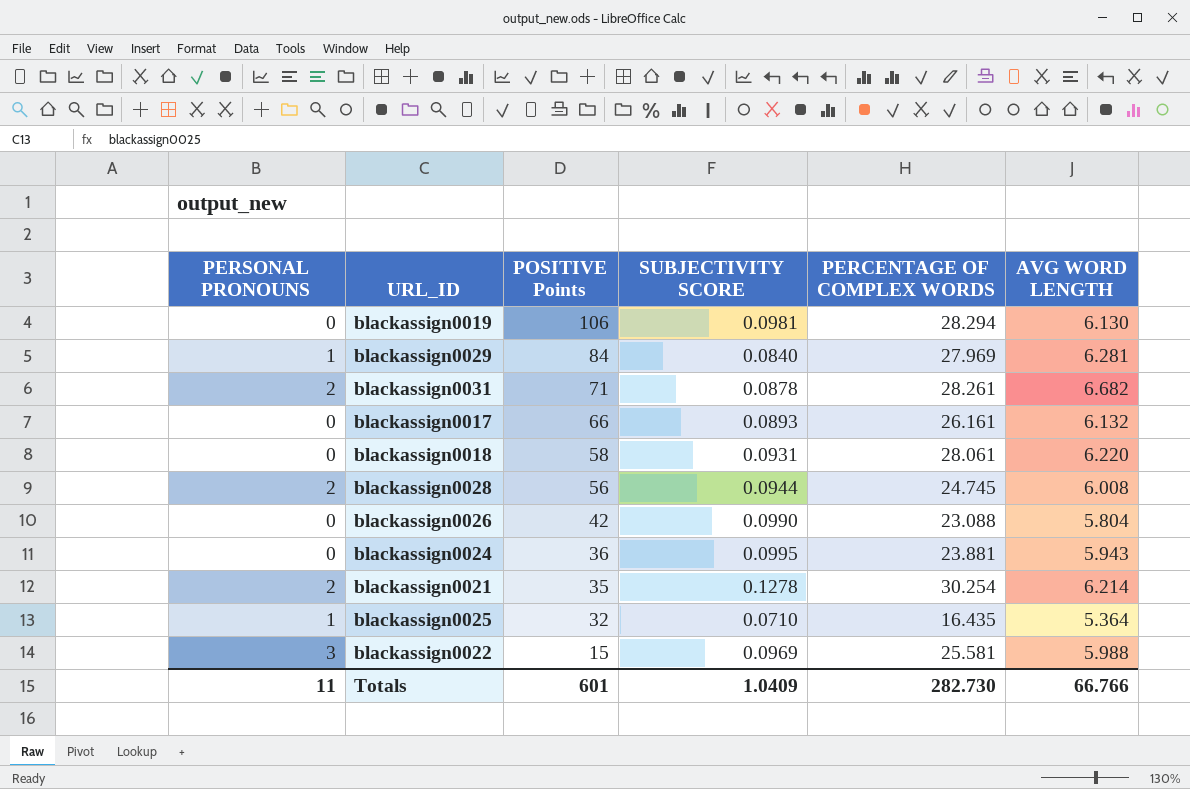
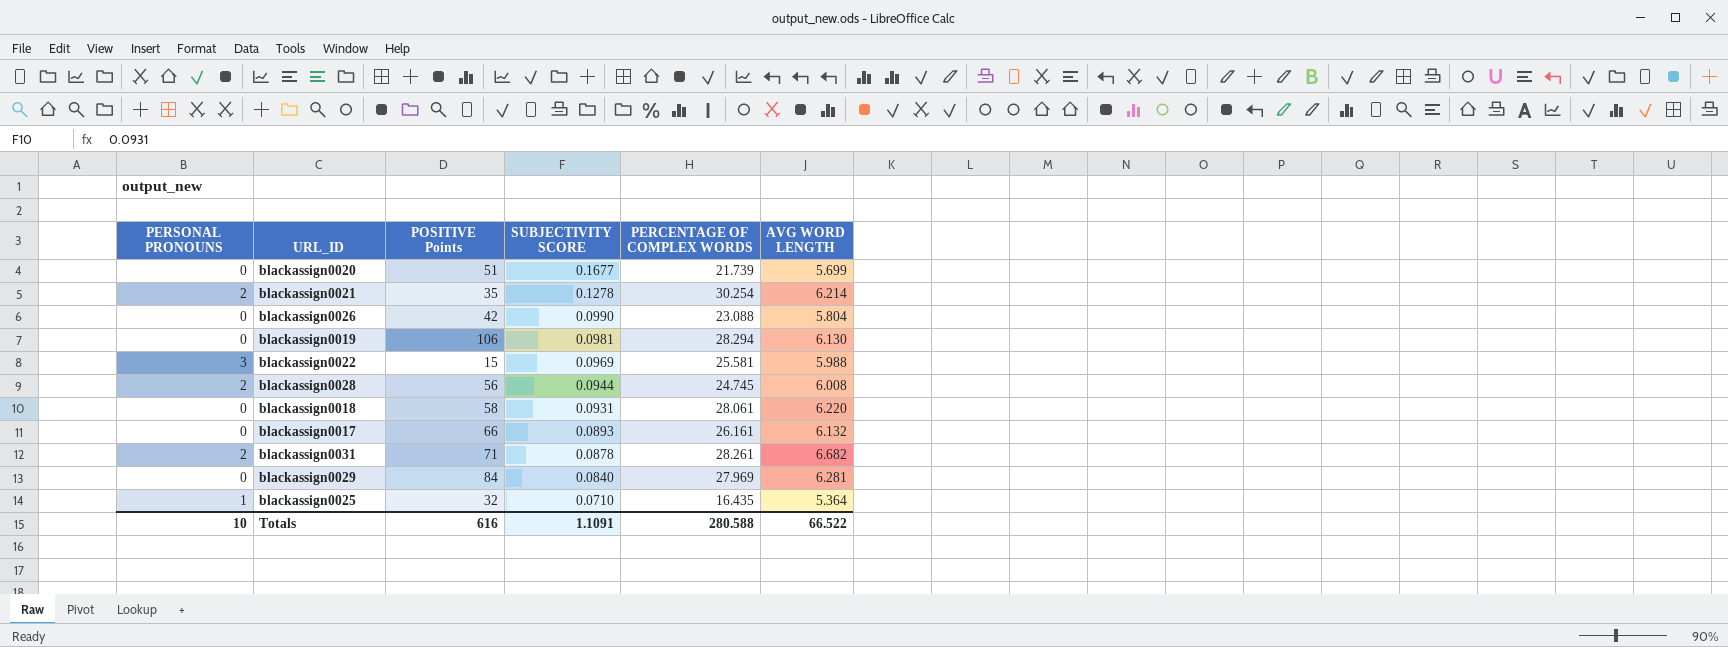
row order: POSITIVE Points descending -> SUBJECTIVITY SCORE descending
row blackassign0024: 0 | 36 | 0.0995 | 23.881 | 5.943 -> none
row blackassign0020: none -> 0 | 51 | 0.1677 | 21.739 | 5.699
blackassign0029 | PERSONAL PRONOUNS: 1 -> 0
Totals | PERSONAL PRONOUNS: 11 -> 10
Totals | POSITIVE Points: 601 -> 616
Totals | SUBJECTIVITY SCORE: 1.0409 -> 1.1091
Totals | PERCENTAGE OF COMPLEX WORDS: 282.730 -> 280.588
Totals | AVG WORD LENGTH: 66.766 -> 66.522

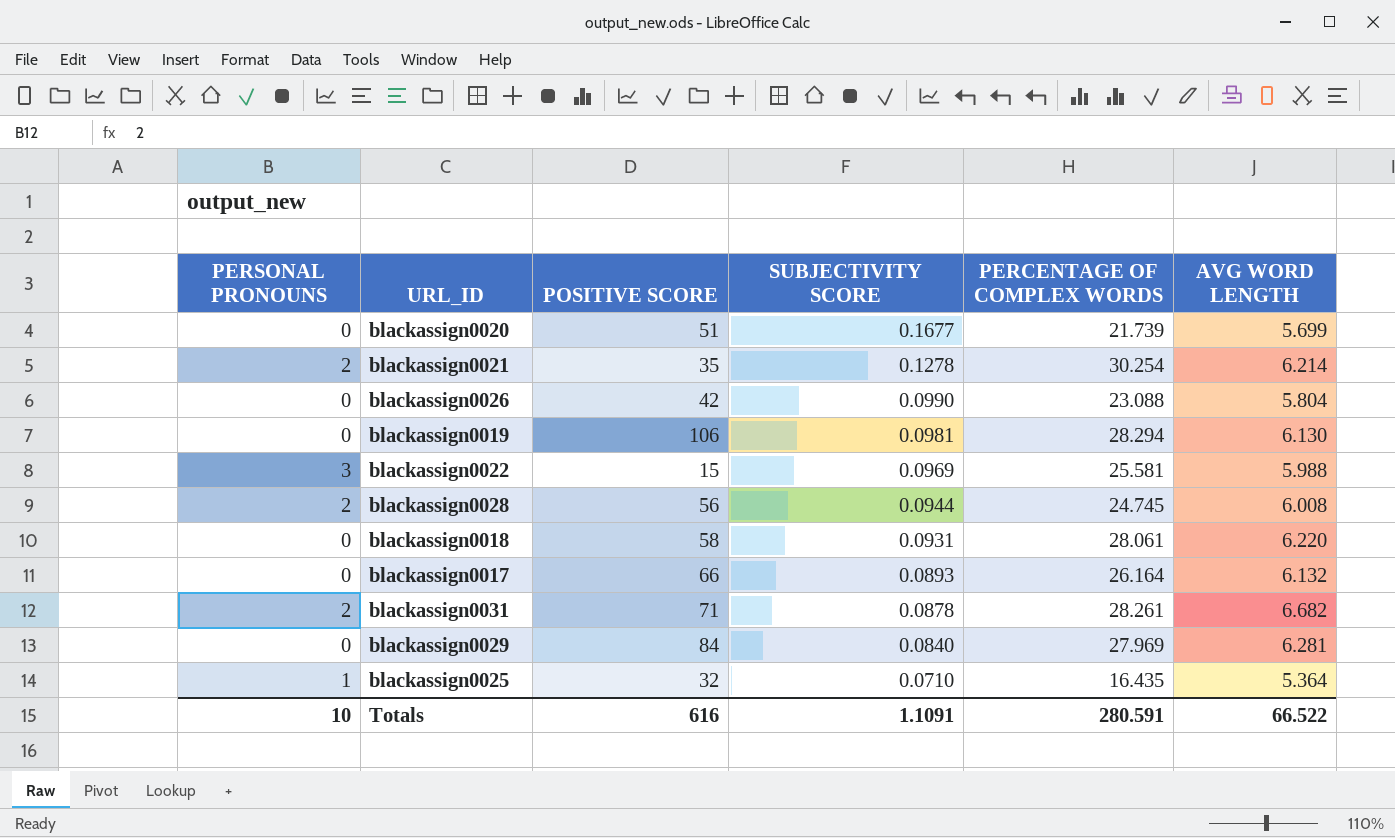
column name: POSITIVE Points -> POSITIVE SCORE
blackassign0017 | PERCENTAGE OF COMPLEX WORDS: 26.161 -> 26.164
Totals | PERCENTAGE OF COMPLEX WORDS: 280.588 -> 280.591

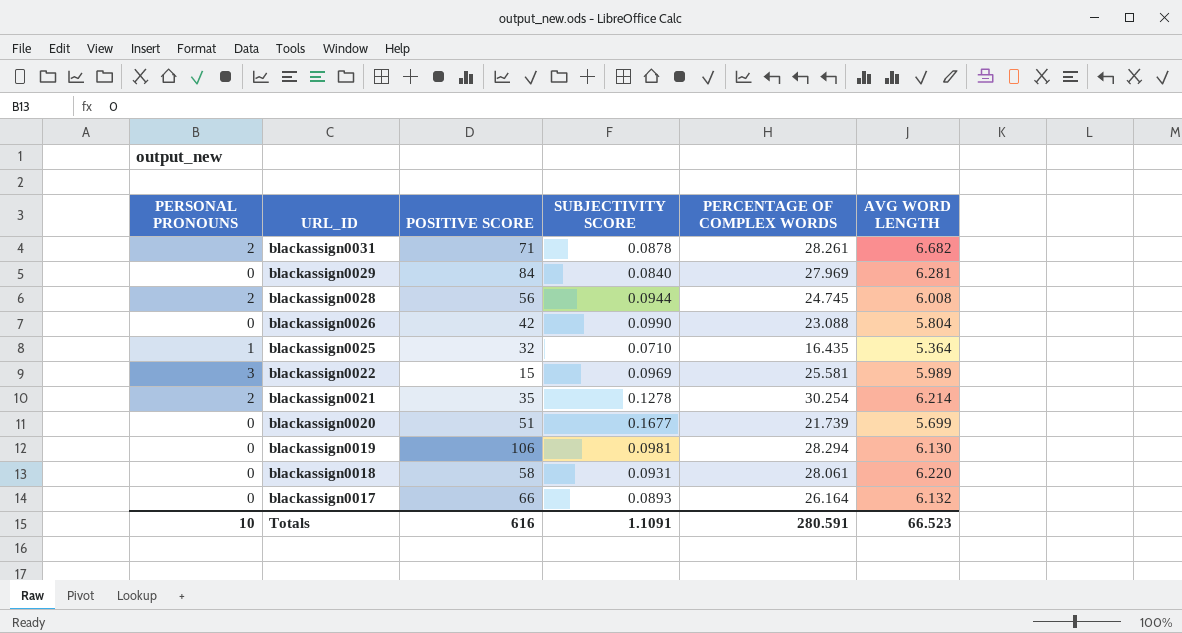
row order: SUBJECTIVITY SCORE descending -> URL_ID descending
blackassign0022 | AVG WORD LENGTH: 5.988 -> 5.989
Totals | AVG WORD LENGTH: 66.522 -> 66.523

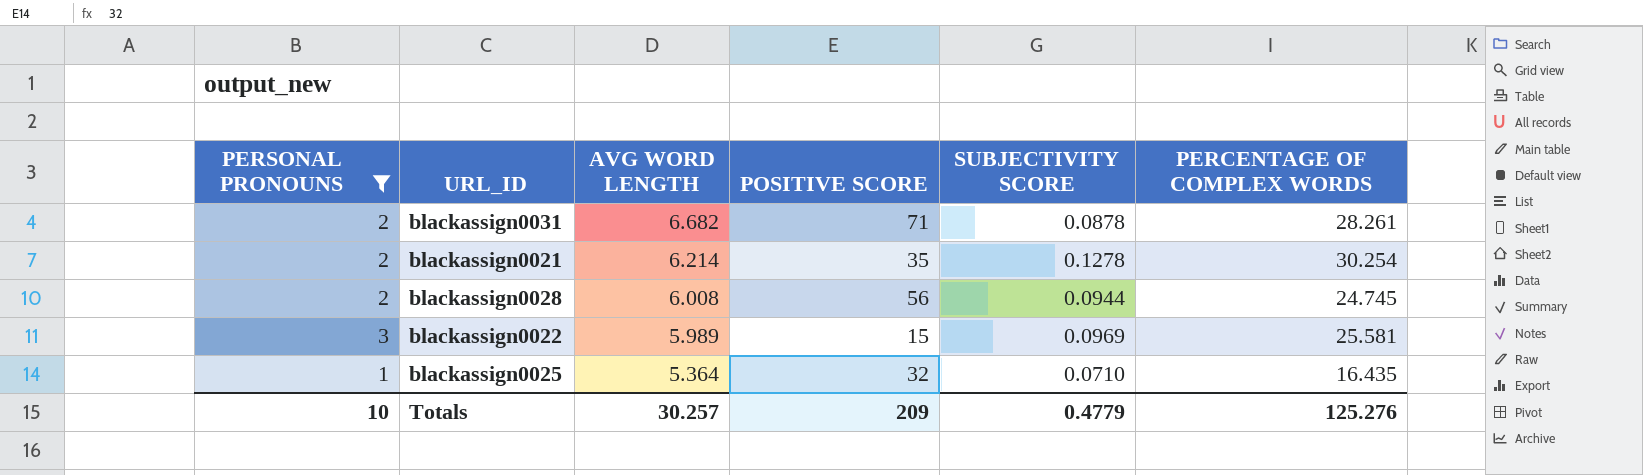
filter: none -> PERSONAL PRONOUNS != 0
row order: URL_ID descending -> AVG WORD LENGTH descending
column AVG WORD LENGTH | position: 6 -> 3
Totals | AVG WORD LENGTH: 66.523 -> 30.257
Totals | POSITIVE SCORE: 616 -> 209
Totals | SUBJECTIVITY SCORE: 1.1091 -> 0.4779
Totals | PERCENTAGE OF COMPLEX WORDS: 280.591 -> 125.276

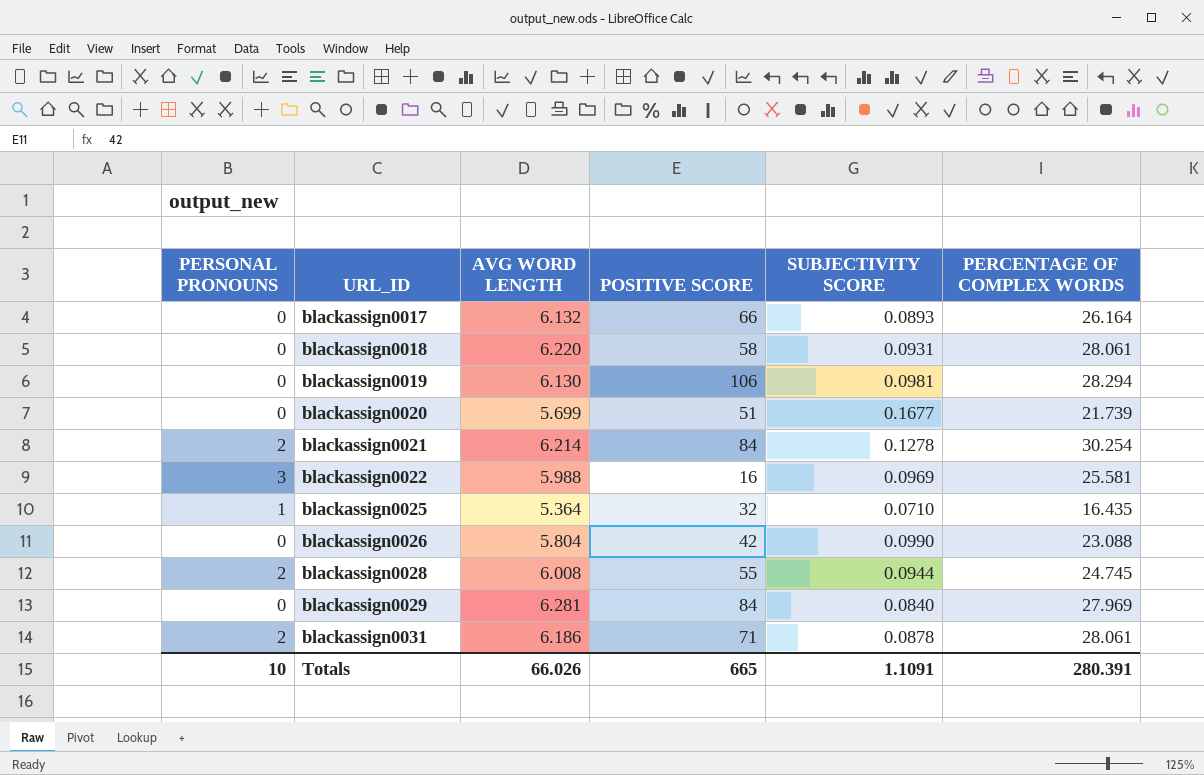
filter: PERSONAL PRONOUNS != 0 -> none
row order: AVG WORD LENGTH descending -> URL_ID ascending
blackassign0021 | POSITIVE SCORE: 35 -> 84
blackassign0022 | AVG WORD LENGTH: 5.989 -> 5.988
blackassign0022 | POSITIVE SCORE: 15 -> 16
blackassign0028 | POSITIVE SCORE: 56 -> 55
blackassign0031 | AVG WORD LENGTH: 6.682 -> 6.186
blackassign0031 | PERCENTAGE OF COMPLEX WORDS: 28.261 -> 28.061
Totals | AVG WORD LENGTH: 30.257 -> 66.026
Totals | POSITIVE SCORE: 209 -> 665
Totals | SUBJECTIVITY SCORE: 0.4779 -> 1.1091
Totals | PERCENTAGE OF COMPLEX WORDS: 125.276 -> 280.391

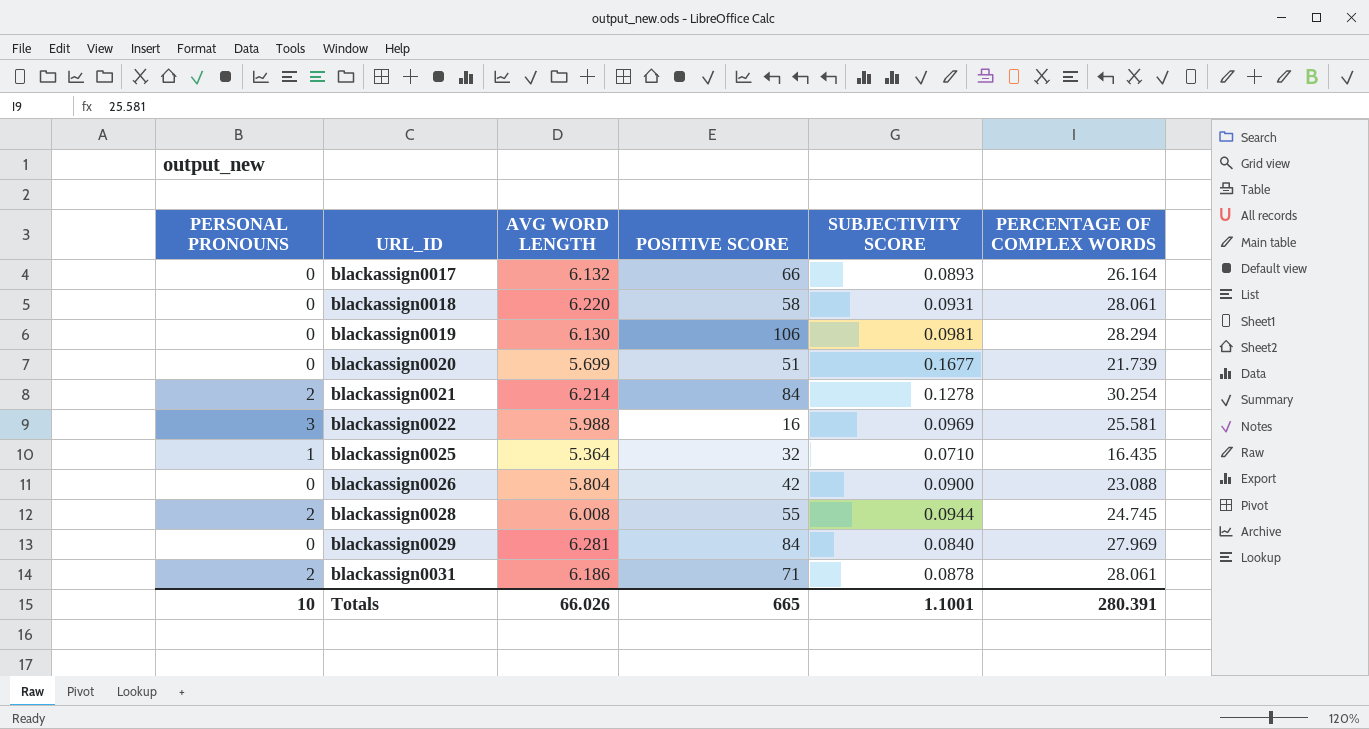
blackassign0026 | SUBJECTIVITY SCORE: 0.0990 -> 0.0900
Totals | SUBJECTIVITY SCORE: 1.1091 -> 1.1001

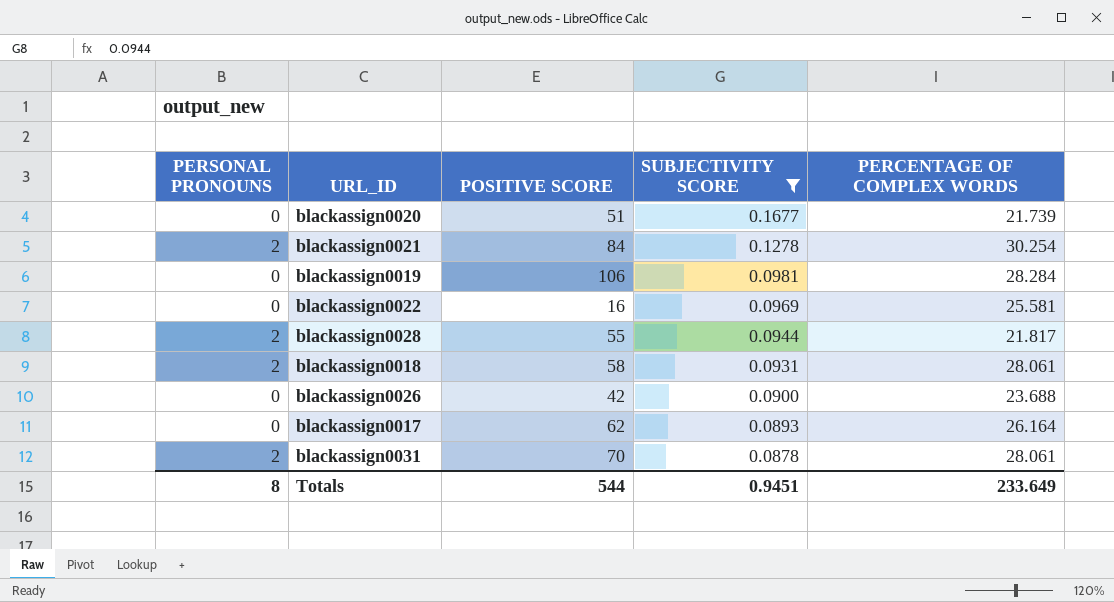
filter: none -> SUBJECTIVITY SCORE >= 0.0878
row order: URL_ID ascending -> SUBJECTIVITY SCORE descending
column AVG WORD LENGTH | position: 3 -> none
blackassign0019 | PERCENTAGE OF COMPLEX WORDS: 28.294 -> 28.284
blackassign0022 | PERSONAL PRONOUNS: 3 -> 0
blackassign0028 | PERCENTAGE OF COMPLEX WORDS: 24.745 -> 21.817
blackassign0018 | PERSONAL PRONOUNS: 0 -> 2
blackassign0026 | PERCENTAGE OF COMPLEX WORDS: 23.088 -> 23.688
blackassign0017 | POSITIVE SCORE: 66 -> 62
blackassign0031 | POSITIVE SCORE: 71 -> 70
Totals | PERSONAL PRONOUNS: 10 -> 8
Totals | POSITIVE SCORE: 665 -> 544
Totals | SUBJECTIVITY SCORE: 1.1001 -> 0.9451
Totals | PERCENTAGE OF COMPLEX WORDS: 280.391 -> 233.649

